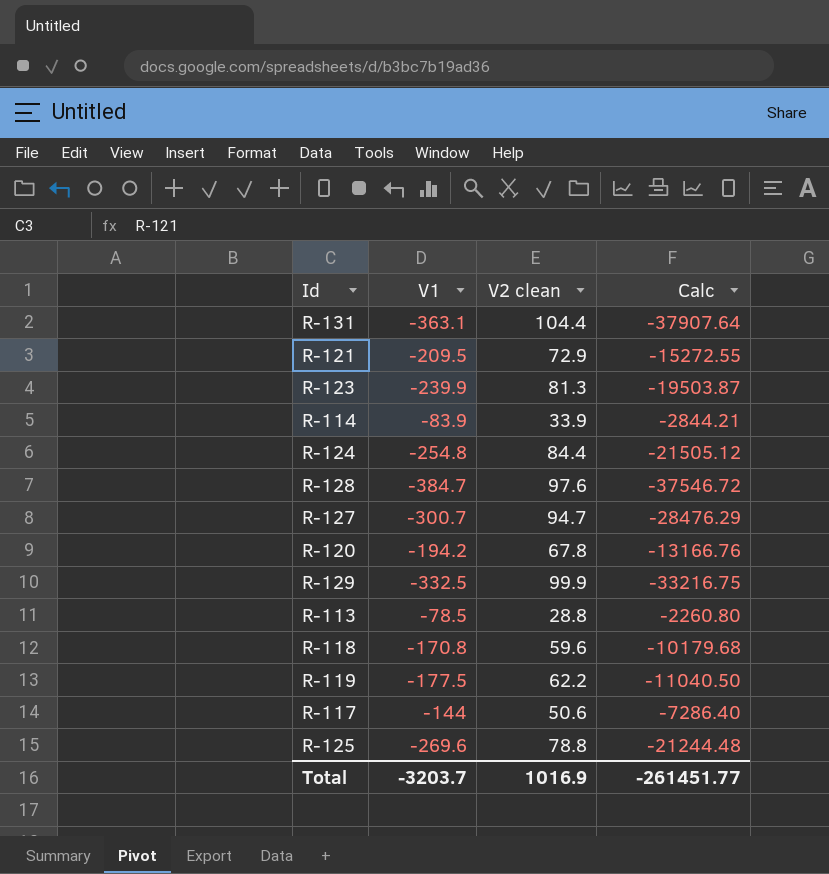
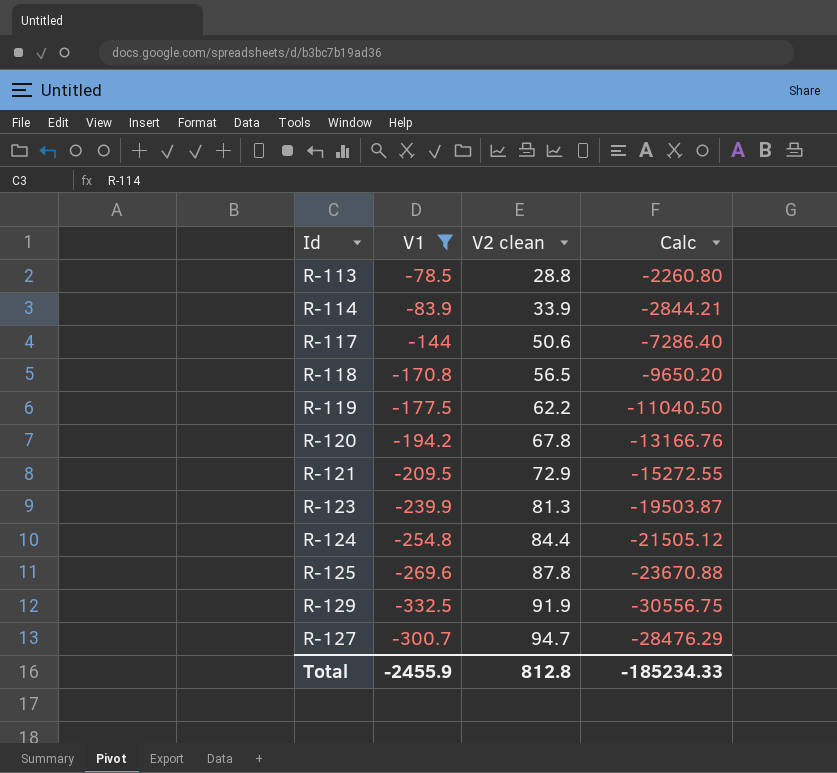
filter: none -> V1 >= -332.5
row order: none -> V2 clean ascending
R-118 | V2 clean: 59.6 -> 56.5
R-118 | Calc: -10179.68 -> -9650.20
R-125 | V2 clean: 78.8 -> 87.8
R-125 | Calc: -21244.48 -> -23670.88
R-129 | V2 clean: 99.9 -> 91.9
R-129 | Calc: -33216.75 -> -30556.75
Total | V1: -3203.7 -> -2455.9
Total | V2 clean: 1016.9 -> 812.8
Total | Calc: -261451.77 -> -185234.33

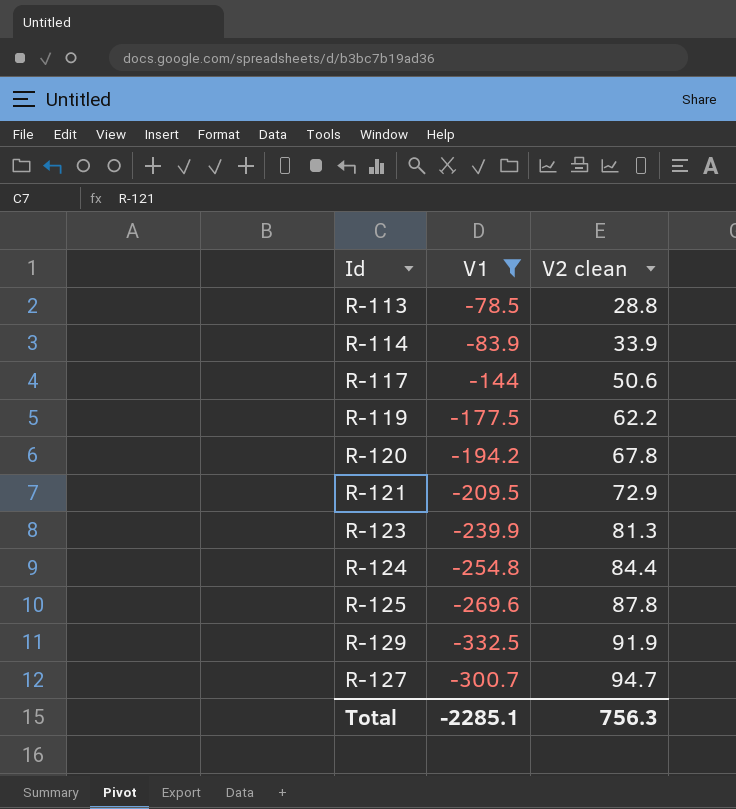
column Calc | formula: [V1] * [V2 clean] -> none
row R-118: -170.8 | 56.5 | -9650.20 -> none
Total | V1: -2455.9 -> -2285.1
Total | V2 clean: 812.8 -> 756.3

